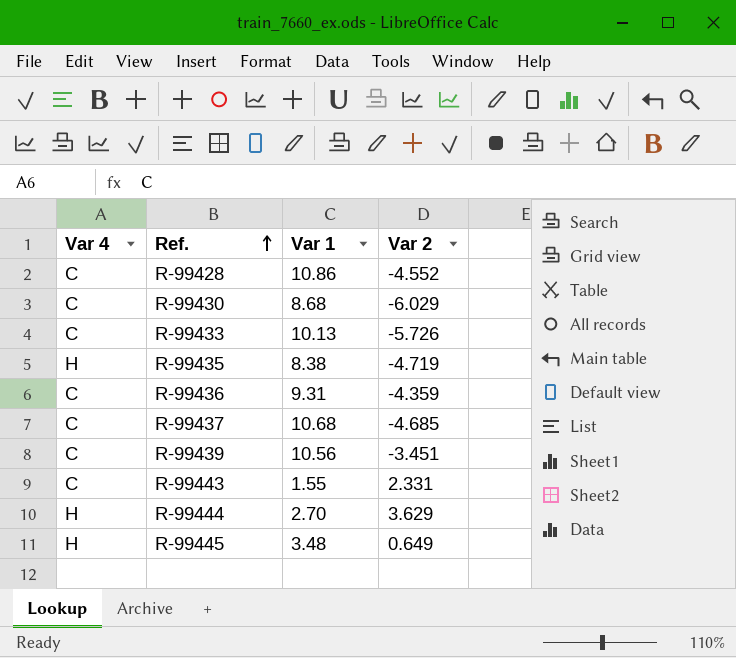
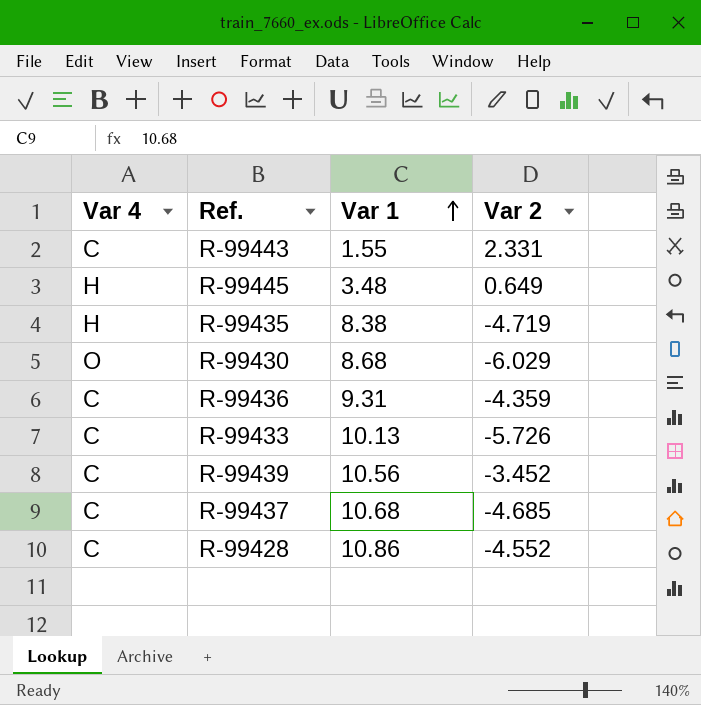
row order: Ref. ascending -> Var 1 ascending
row R-99444: H | 2.70 | 3.629 -> none
R-99430 | Var 4: C -> O
R-99439 | Var 2: -3.451 -> -3.452

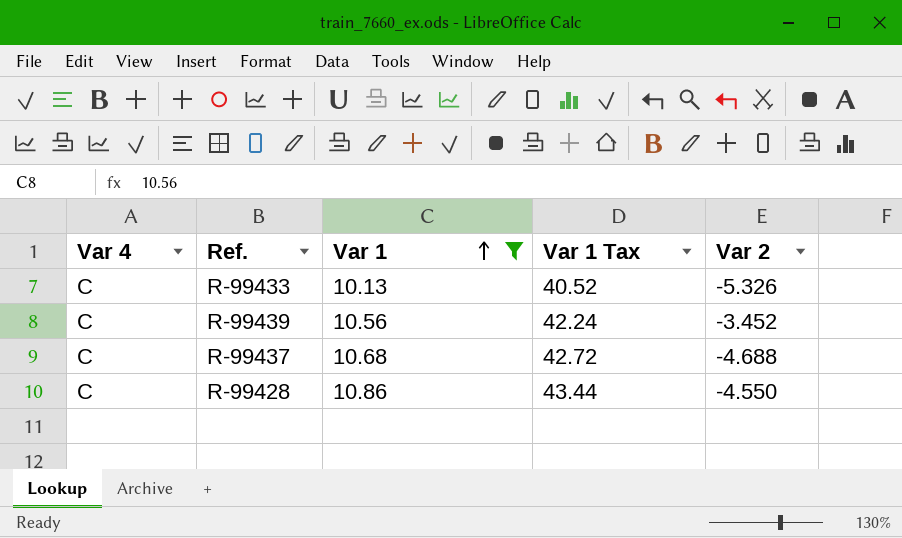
filter: none -> Var 1 >= 10.13
column Var 1 Tax | formula: none -> [Var 1] * 4
R-99433 | Var 2: -5.726 -> -5.326
R-99437 | Var 2: -4.685 -> -4.688
R-99428 | Var 2: -4.552 -> -4.550

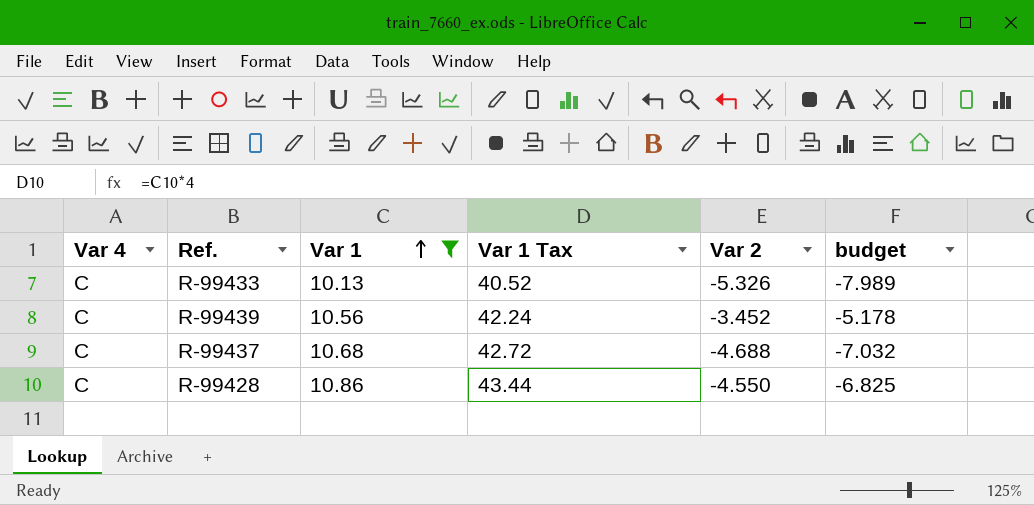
column budget | formula: none -> [Var 2] * 1.5

